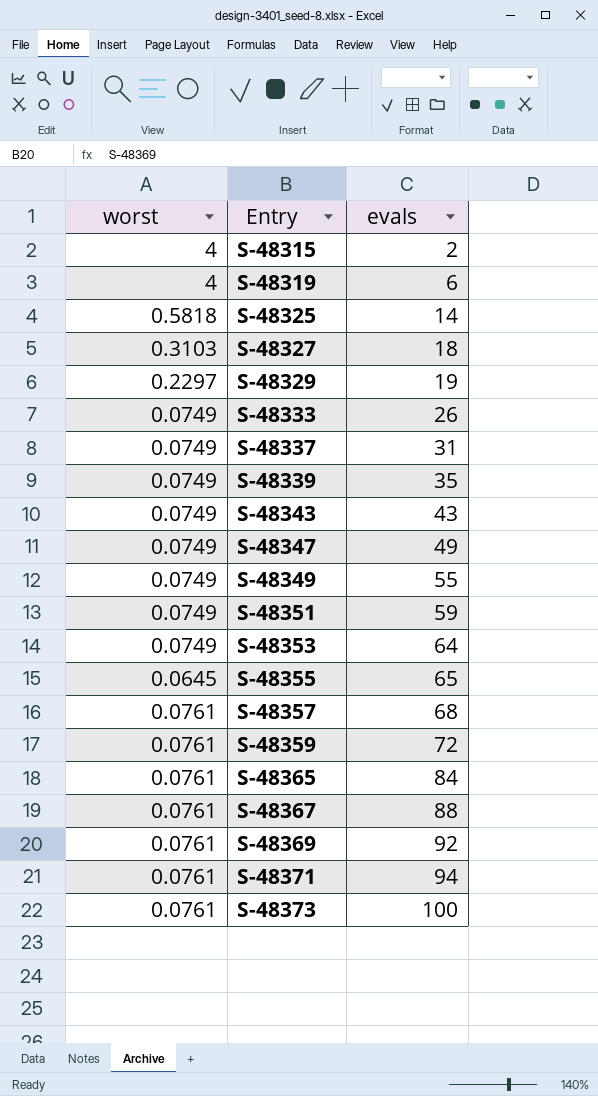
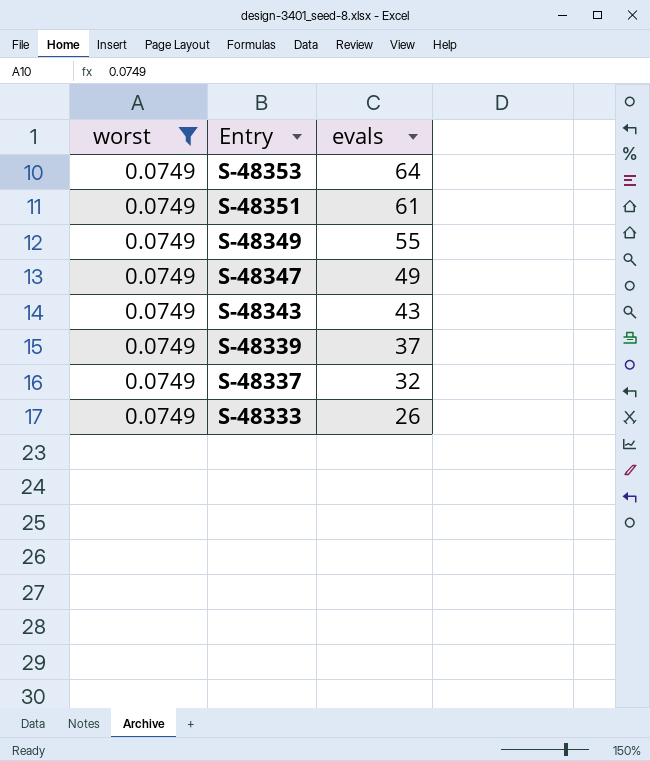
filter: none -> worst = 0.0749
row order: Entry ascending -> Entry descending
S-48351 | evals: 59 -> 61
S-48339 | evals: 35 -> 37
S-48337 | evals: 31 -> 32

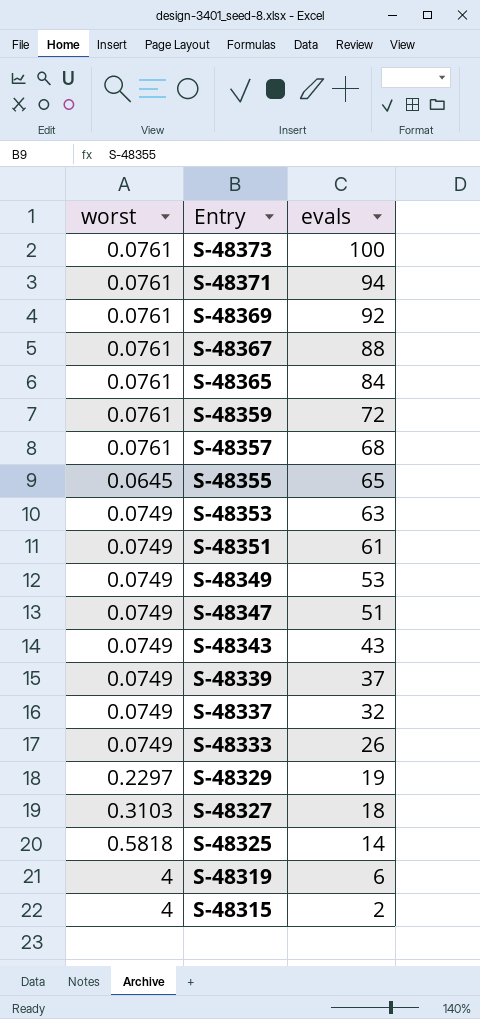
filter: worst = 0.0749 -> none
S-48353 | evals: 64 -> 63
S-48349 | evals: 55 -> 53
S-48347 | evals: 49 -> 51

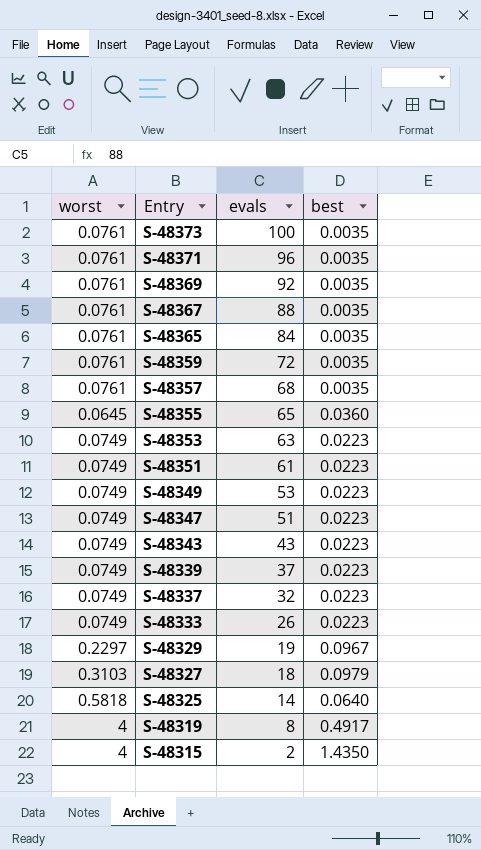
column best | position: none -> 4
S-48371 | evals: 94 -> 96
S-48319 | evals: 6 -> 8

